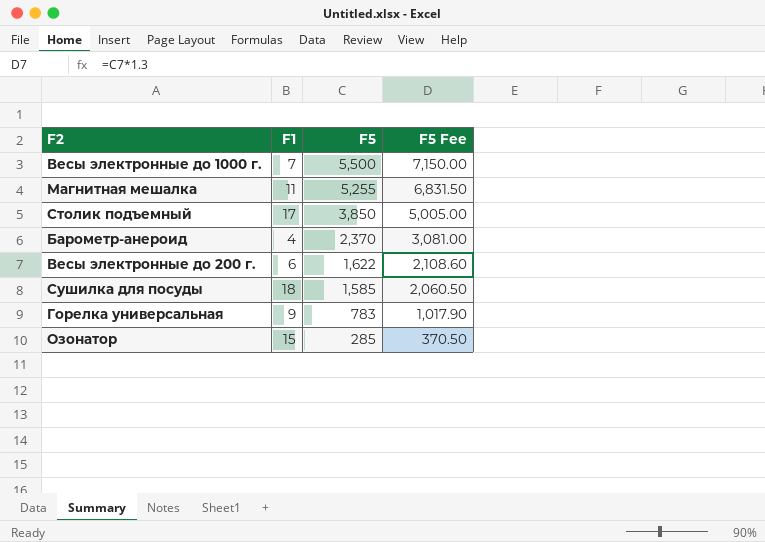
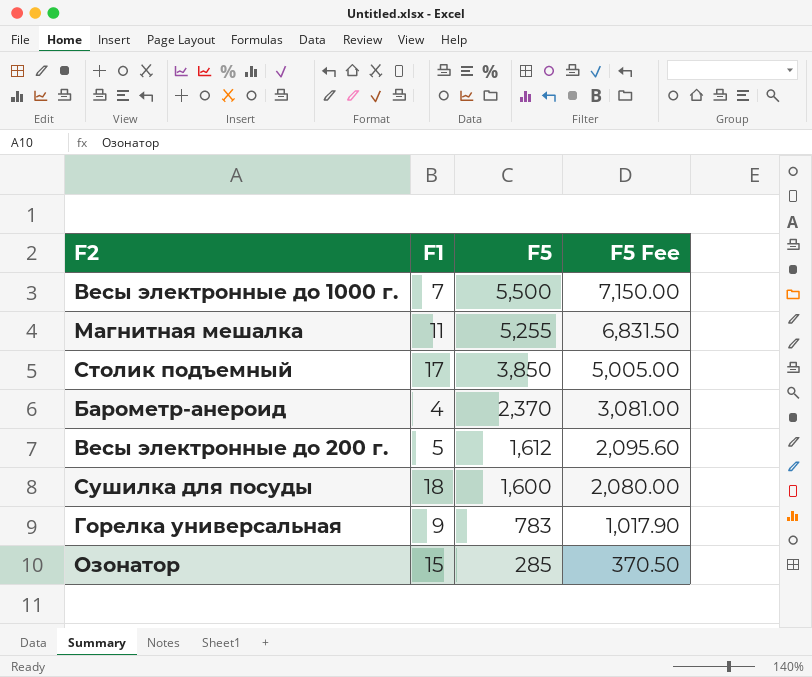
Весы электронные до 200 г. | F1: 6 -> 5
Весы электронные до 200 г. | F5: 1,622 -> 1,612
Весы электронные до 200 г. | F5 Fee: 2,108.60 -> 2,095.60
Сушилка для посуды | F5: 1,585 -> 1,600
Сушилка для посуды | F5 Fee: 2,060.50 -> 2,080.00

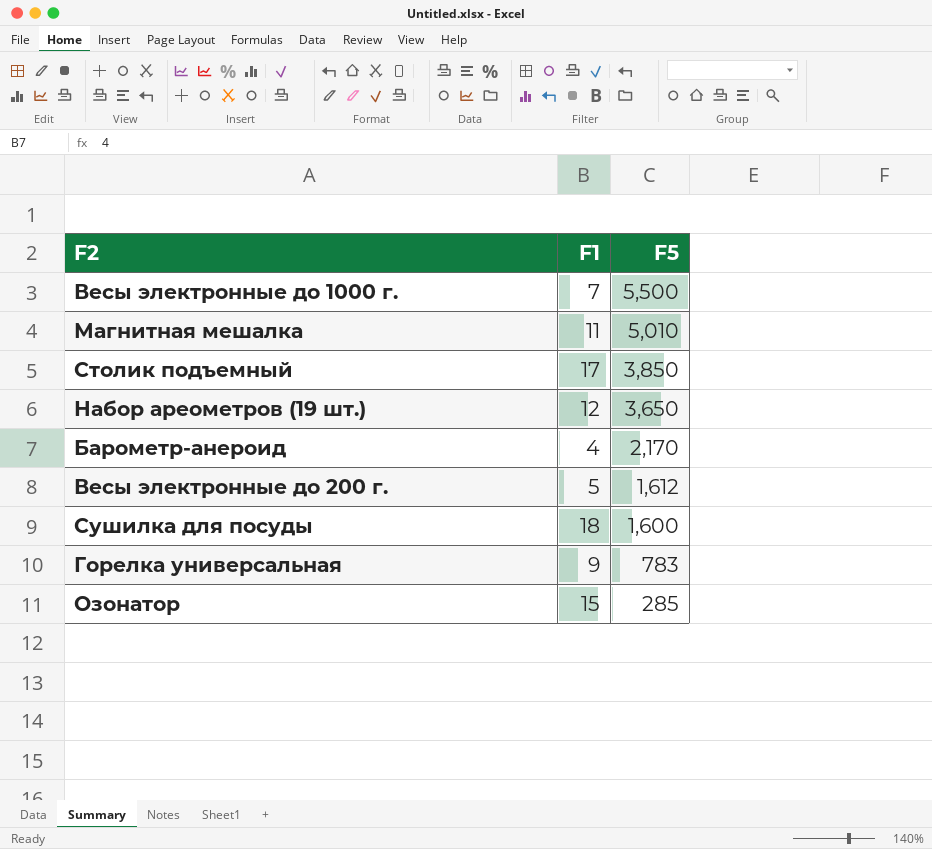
column F5 Fee | formula: [F5] * 1.3 -> none
Магнитная мешалка | F5: 5,255 -> 5,010
row Набор ареометров (19 шт.): none -> 12 | 3,650
Барометр-анероид | F5: 2,370 -> 2,170

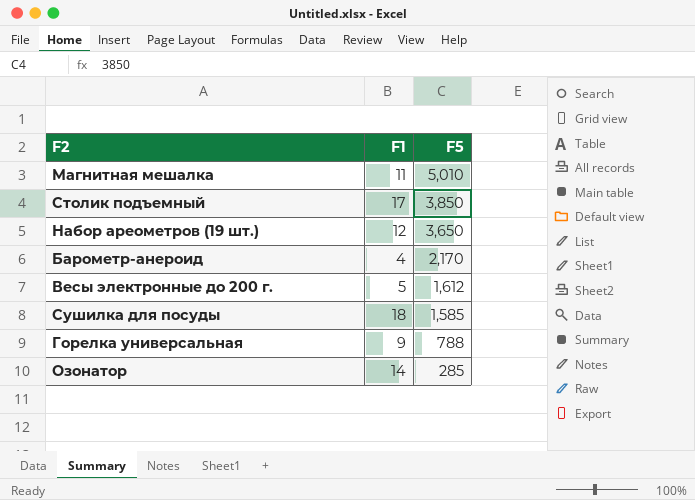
row Весы электронные до 1000 г.: 7 | 5,500 -> none
Сушилка для посуды | F5: 1,600 -> 1,585
Горелка универсальная | F5: 783 -> 788
Озонатор | F1: 15 -> 14

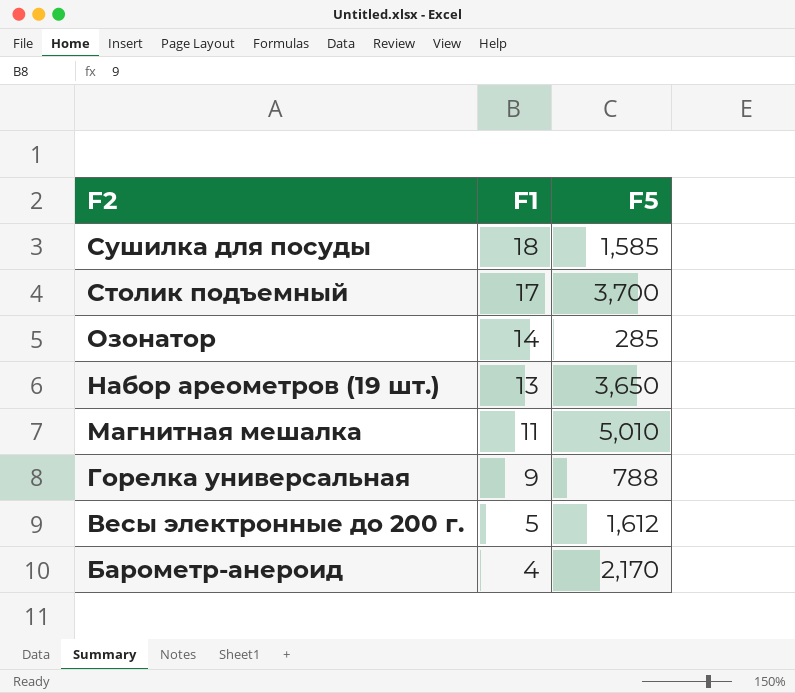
row order: F5 descending -> F2 descending
Столик подъемный | F5: 3,850 -> 3,700
Набор ареометров (19 шт.) | F1: 12 -> 13

